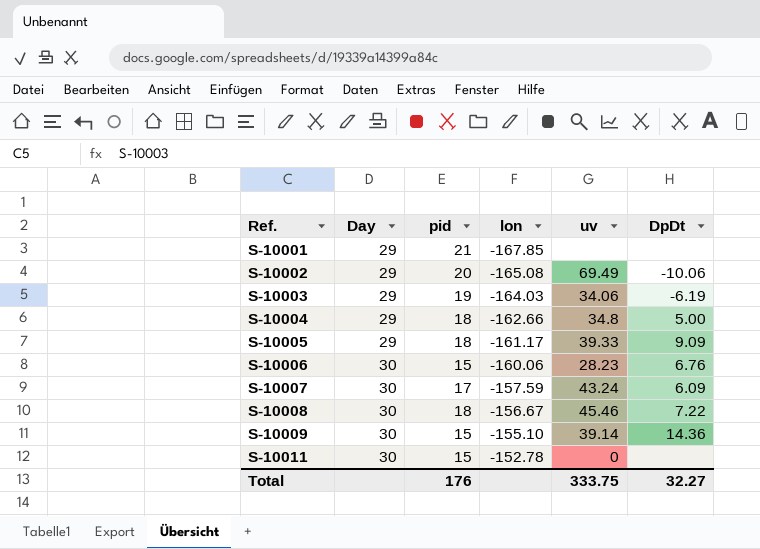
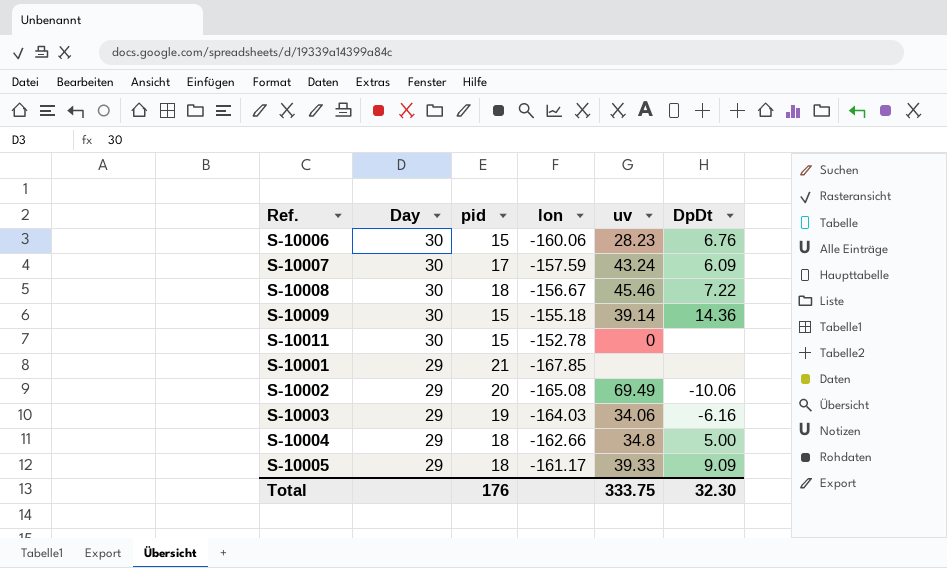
row order: Ref. ascending -> Day descending
S-10009 | lon: -155.10 -> -155.18
S-10003 | DpDt: -6.19 -> -6.16
Total | DpDt: 32.27 -> 32.30

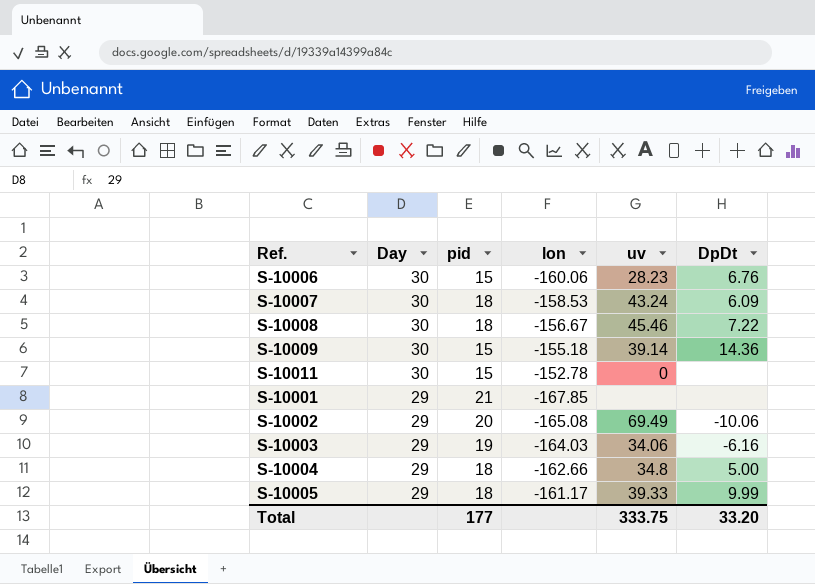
S-10007 | pid: 17 -> 18
S-10007 | lon: -157.59 -> -158.53
S-10005 | DpDt: 9.09 -> 9.99
Total | pid: 176 -> 177
Total | DpDt: 32.30 -> 33.20

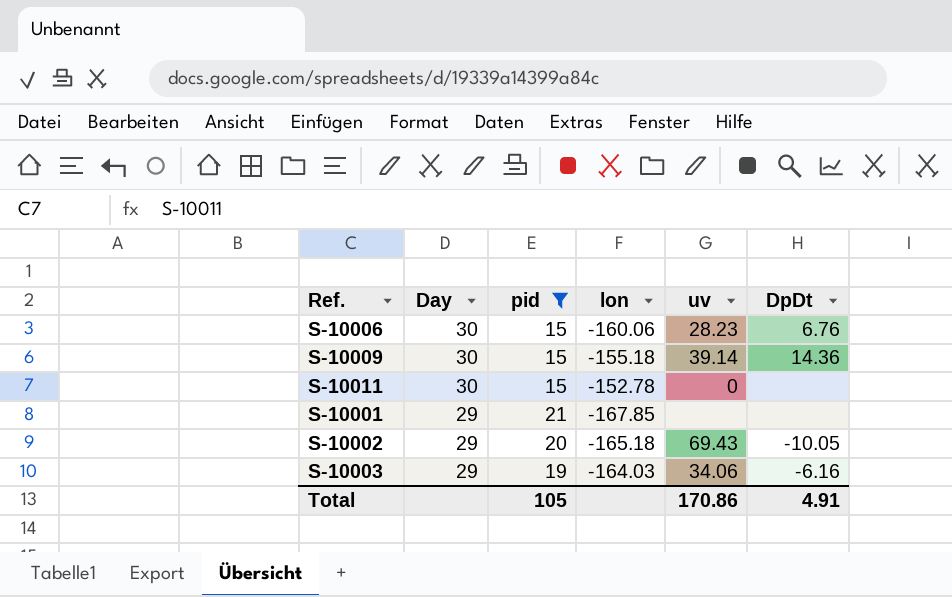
filter: none -> pid != 18
S-10002 | lon: -165.08 -> -165.18
S-10002 | uv: 69.49 -> 69.43
S-10002 | DpDt: -10.06 -> -10.05
Total | pid: 177 -> 105
Total | uv: 333.75 -> 170.86
Total | DpDt: 33.20 -> 4.91

